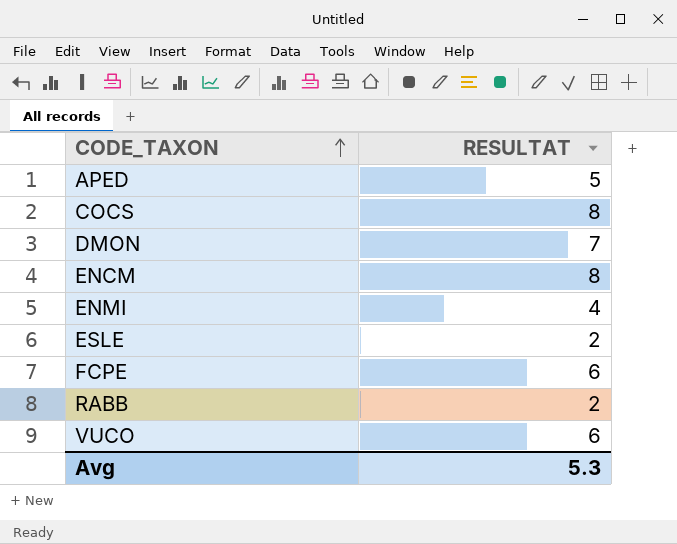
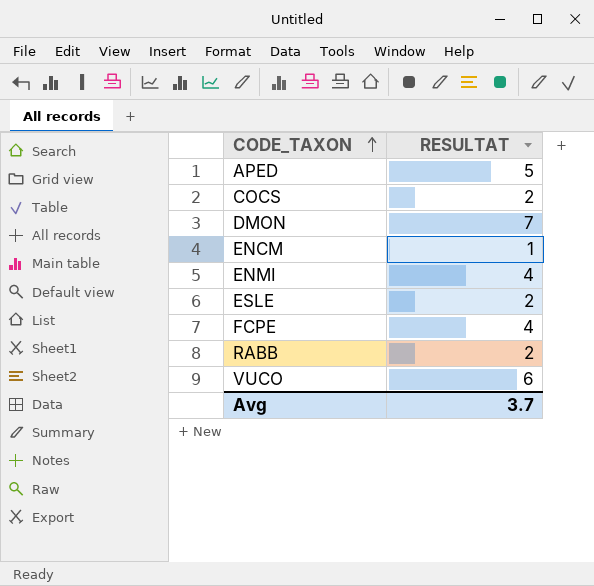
COCS | RESULTAT: 8 -> 2
ENCM | RESULTAT: 8 -> 1
FCPE | RESULTAT: 6 -> 4
Avg | RESULTAT: 5.3 -> 3.7

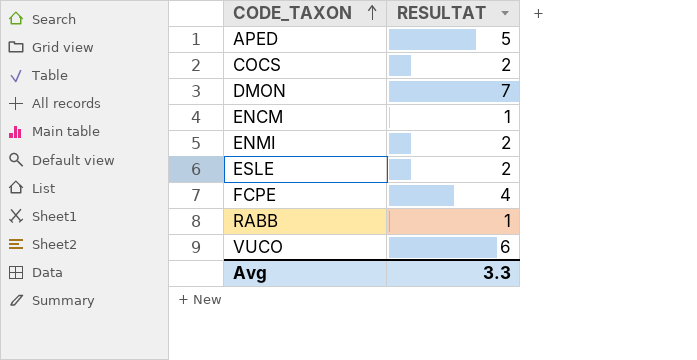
ENMI | RESULTAT: 4 -> 2
RABB | RESULTAT: 2 -> 1
Avg | RESULTAT: 3.7 -> 3.3

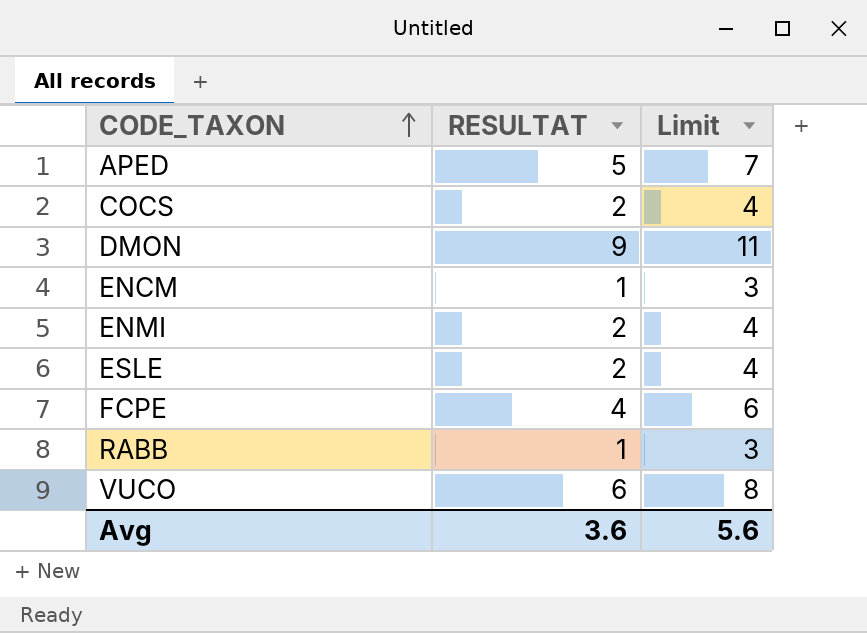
column Limit | formula: none -> [RESULTAT] + 2
DMON | RESULTAT: 7 -> 9
Avg | RESULTAT: 3.3 -> 3.6

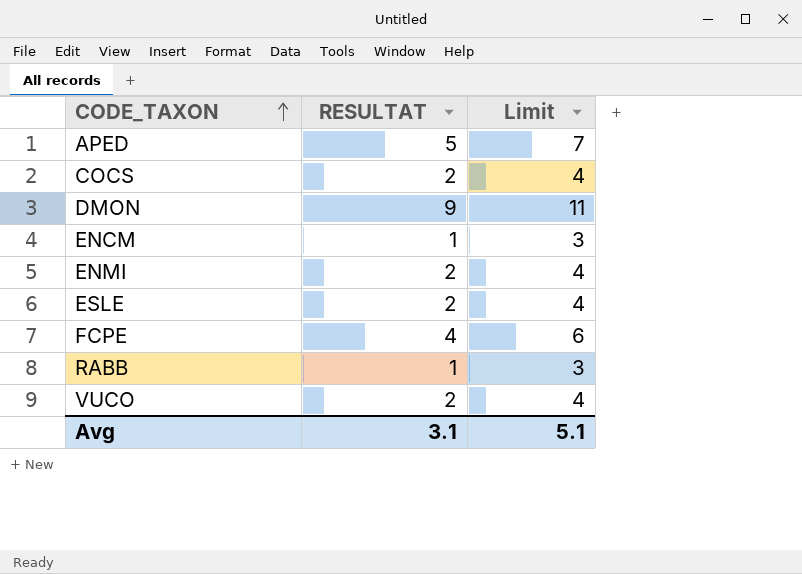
VUCO | RESULTAT: 6 -> 2
VUCO | Limit: 8 -> 4
Avg | RESULTAT: 3.6 -> 3.1
Avg | Limit: 5.6 -> 5.1

